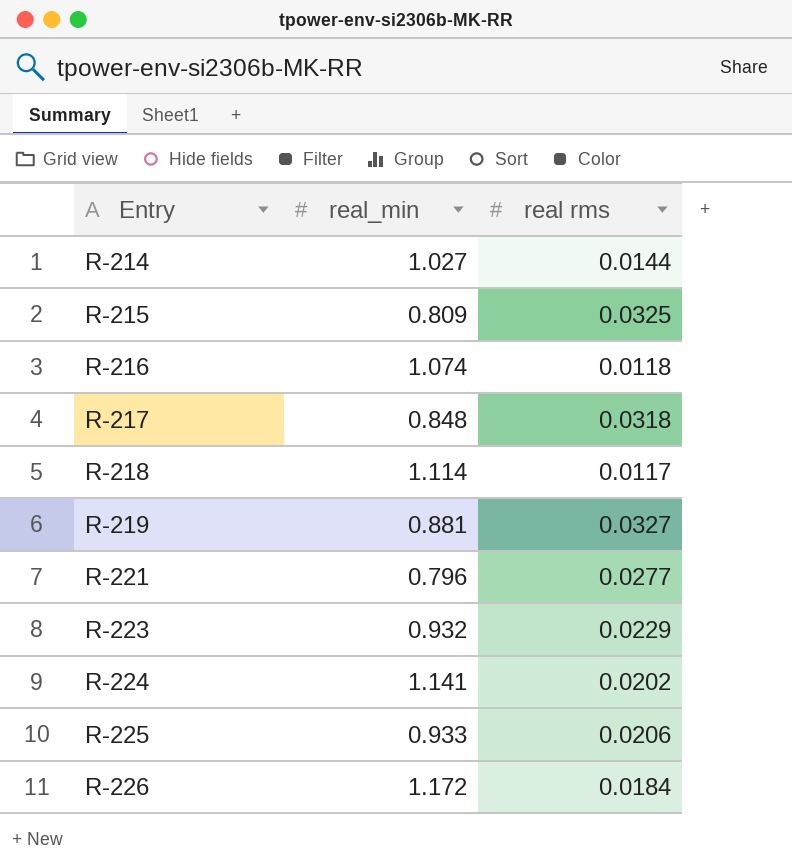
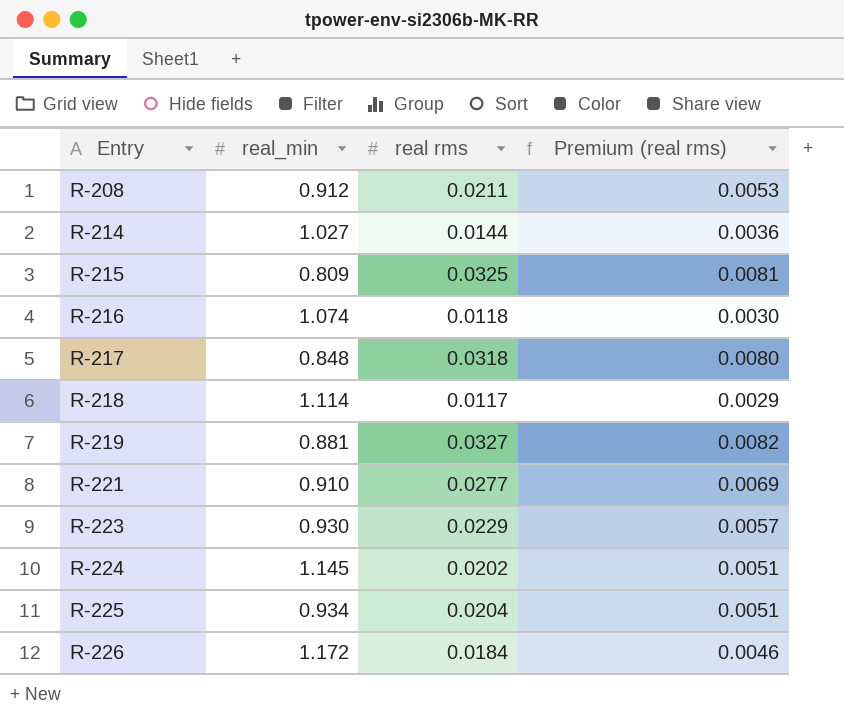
column Premium (real rms) | formula: none -> [real rms] * 0.25
row R-208: none -> 0.912 | 0.0211 | 0.0053
R-221 | real_min: 0.796 -> 0.910
R-223 | real_min: 0.932 -> 0.930
R-224 | real_min: 1.141 -> 1.145
R-225 | real_min: 0.933 -> 0.934
R-225 | real rms: 0.0206 -> 0.0204

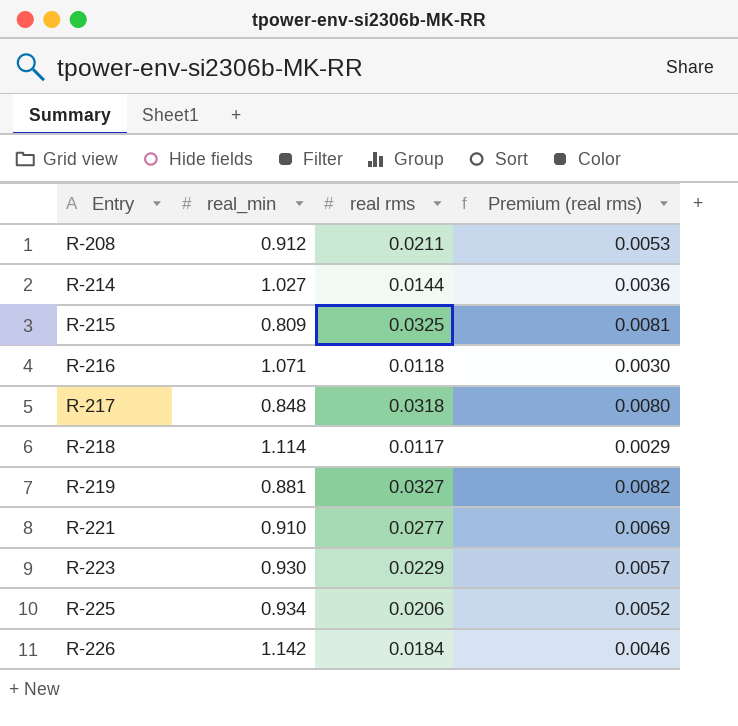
row R-224: 1.145 | 0.0202 | 0.0051 -> none
R-216 | real_min: 1.074 -> 1.071
R-225 | real rms: 0.0204 -> 0.0206
R-225 | Premium (real rms): 0.0051 -> 0.0052
R-226 | real_min: 1.172 -> 1.142

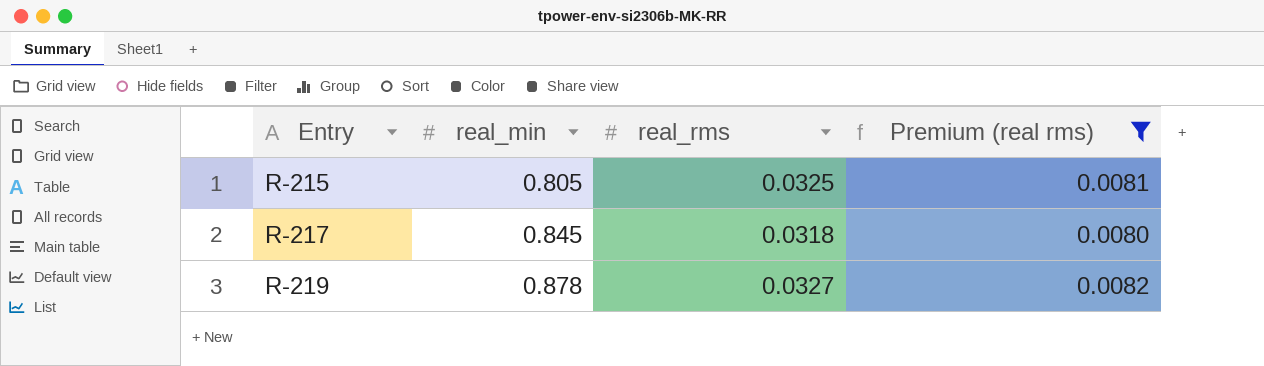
filter: none -> Premium (real rms) >= 0.0080
column name: real rms -> real_rms
R-215 | real_min: 0.809 -> 0.805
R-217 | real_min: 0.848 -> 0.845
R-219 | real_min: 0.881 -> 0.878

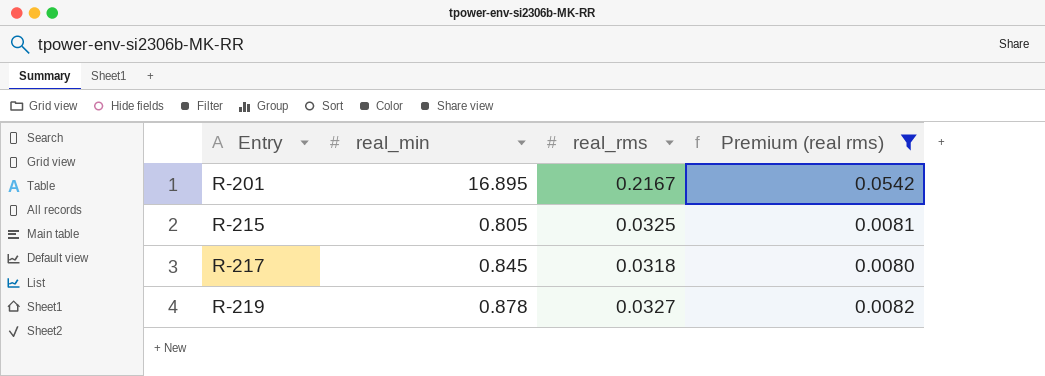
row R-201: none -> 16.895 | 0.2167 | 0.0542

